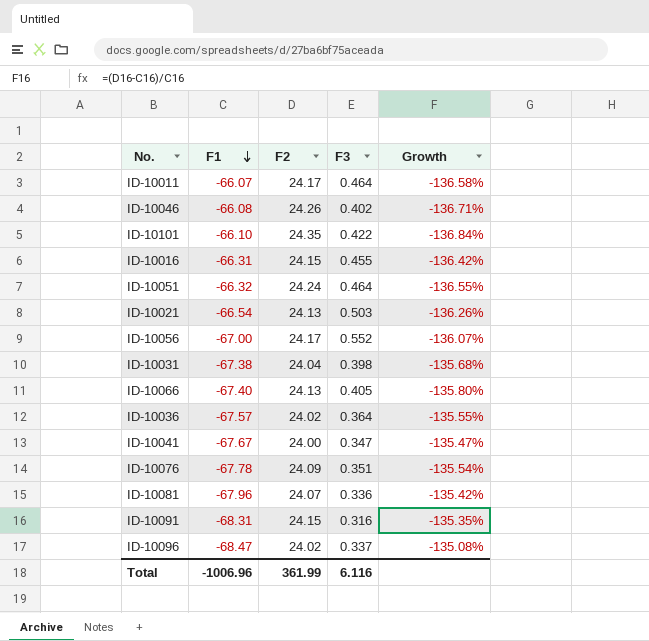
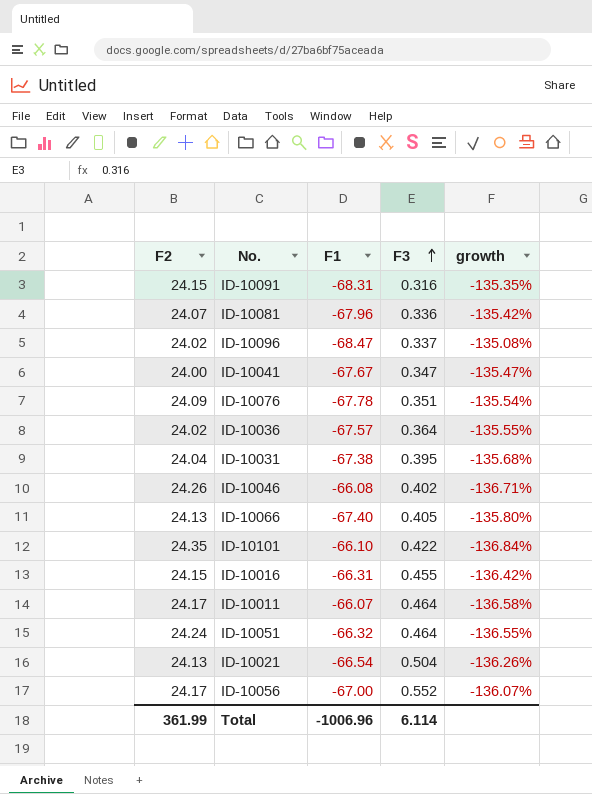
row order: F1 descending -> F3 ascending
column F2 | position: 3 -> 1
column name: Growth -> growth
ID-10031 | F3: 0.398 -> 0.395
ID-10021 | F3: 0.503 -> 0.504
Total | F3: 6.116 -> 6.114

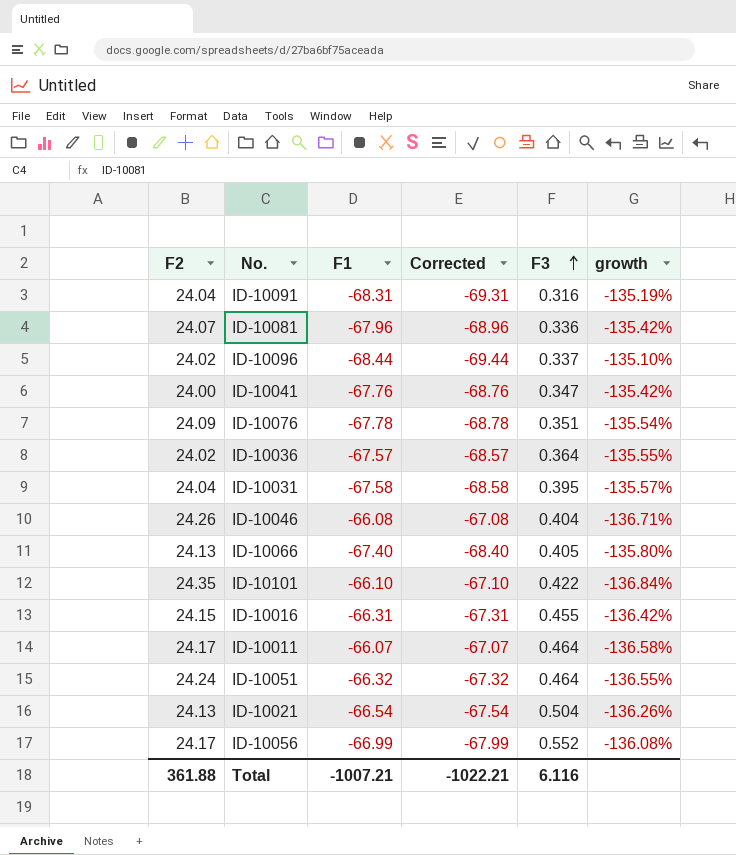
column Corrected | formula: none -> [F1] - 1
ID-10091 | F2: 24.15 -> 24.04
ID-10091 | growth: -135.35% -> -135.19%
ID-10096 | F1: -68.47 -> -68.44
ID-10096 | growth: -135.08% -> -135.10%
ID-10041 | F1: -67.67 -> -67.76
ID-10041 | growth: -135.47% -> -135.42%
ID-10031 | F1: -67.38 -> -67.58
ID-10031 | growth: -135.68% -> -135.57%
ID-10046 | F3: 0.402 -> 0.404
ID-10056 | F1: -67.00 -> -66.99
ID-10056 | growth: -136.07% -> -136.08%
Total | F2: 361.99 -> 361.88
Total | F1: -1006.96 -> -1007.21
Total | F3: 6.114 -> 6.116

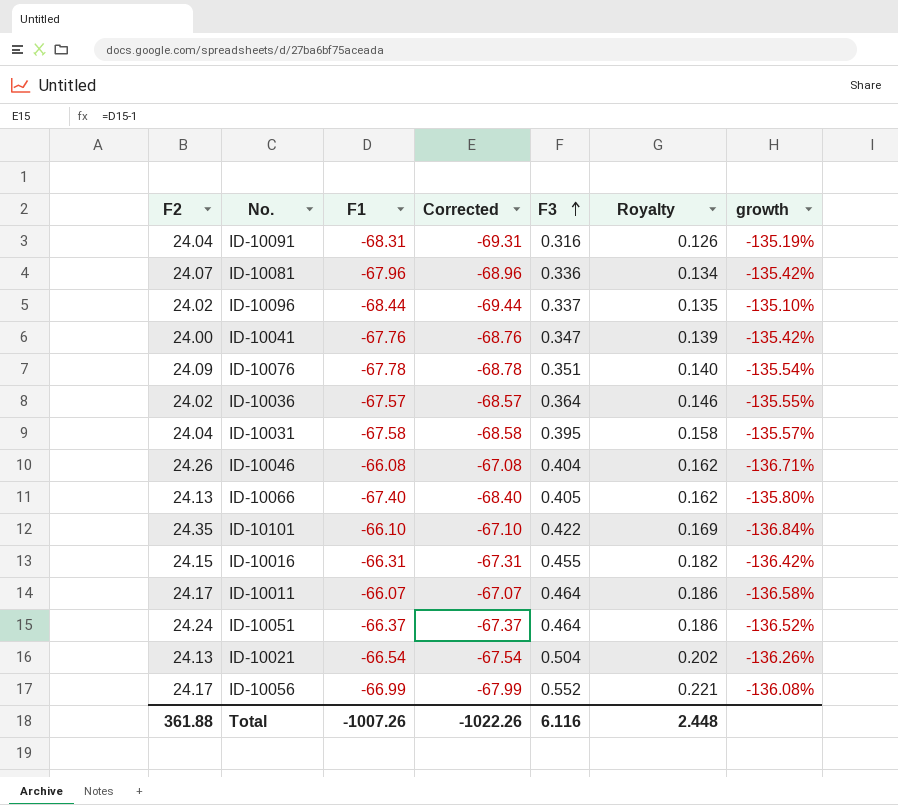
column Royalty | formula: none -> [F3] * 0.4
ID-10051 | F1: -66.32 -> -66.37
ID-10051 | Corrected: -67.32 -> -67.37
ID-10051 | growth: -136.55% -> -136.52%
Total | F1: -1007.21 -> -1007.26
Total | Corrected: -1022.21 -> -1022.26

